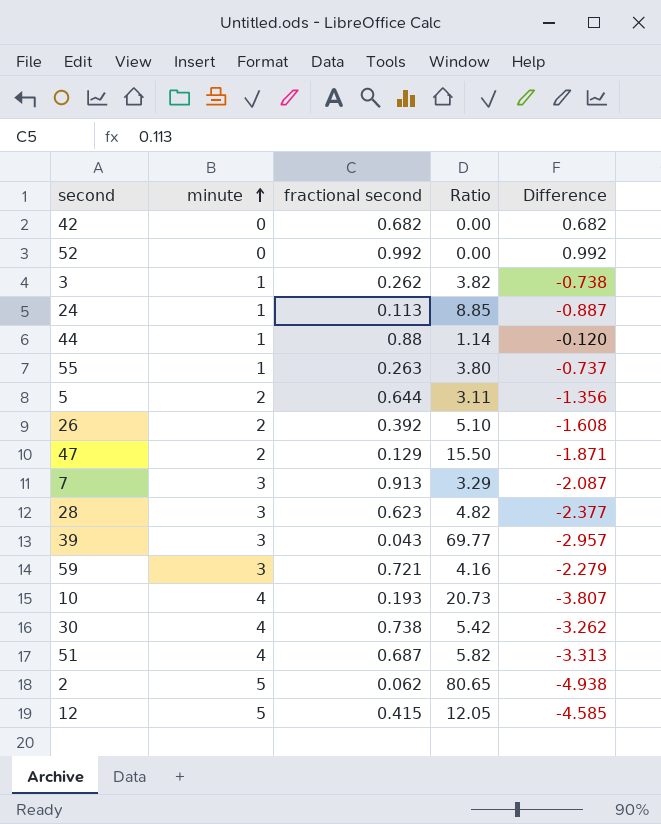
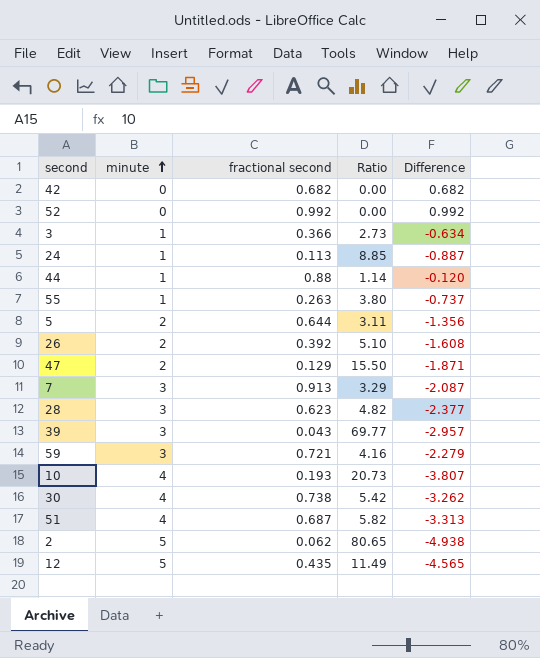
3 | fractional second: 0.262 -> 0.366
3 | Ratio: 3.82 -> 2.73
3 | Difference: -0.738 -> -0.634
12 | fractional second: 0.415 -> 0.435
12 | Ratio: 12.05 -> 11.49
12 | Difference: -4.585 -> -4.565

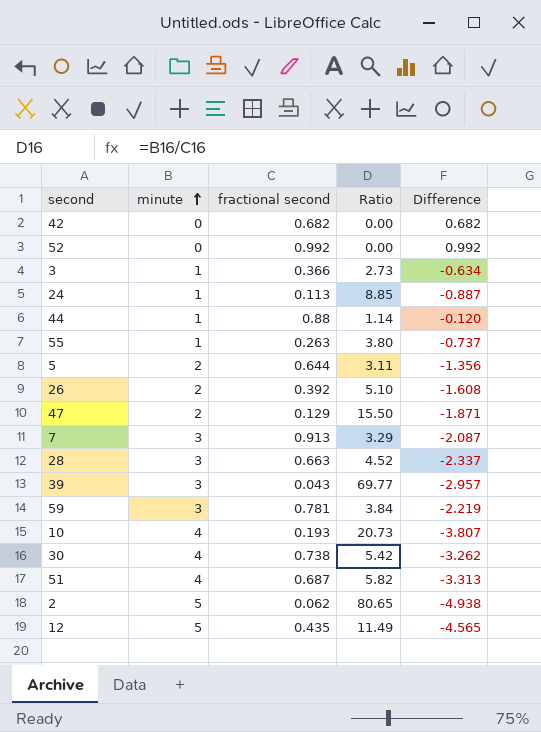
28 | fractional second: 0.623 -> 0.663
28 | Ratio: 4.82 -> 4.52
28 | Difference: -2.377 -> -2.337
59 | fractional second: 0.721 -> 0.781
59 | Ratio: 4.16 -> 3.84
59 | Difference: -2.279 -> -2.219

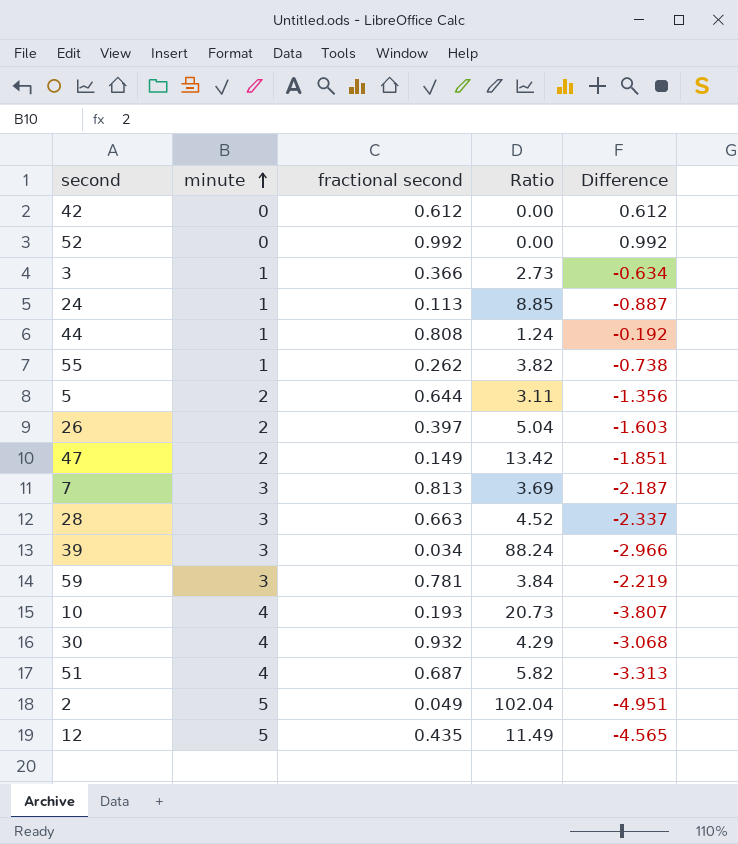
42 | fractional second: 0.682 -> 0.612
42 | Difference: 0.682 -> 0.612
44 | fractional second: 0.88 -> 0.808
44 | Ratio: 1.14 -> 1.24
44 | Difference: -0.120 -> -0.192
55 | fractional second: 0.263 -> 0.262
55 | Ratio: 3.80 -> 3.82
55 | Difference: -0.737 -> -0.738
26 | fractional second: 0.392 -> 0.397
26 | Ratio: 5.10 -> 5.04
26 | Difference: -1.608 -> -1.603
47 | fractional second: 0.129 -> 0.149
47 | Ratio: 15.50 -> 13.42
47 | Difference: -1.871 -> -1.851
7 | fractional second: 0.913 -> 0.813
7 | Ratio: 3.29 -> 3.69
7 | Difference: -2.087 -> -2.187
39 | fractional second: 0.043 -> 0.034
39 | Ratio: 69.77 -> 88.24
39 | Difference: -2.957 -> -2.966
30 | fractional second: 0.738 -> 0.932
30 | Ratio: 5.42 -> 4.29
30 | Difference: -3.262 -> -3.068
2 | fractional second: 0.062 -> 0.049
2 | Ratio: 80.65 -> 102.04
2 | Difference: -4.938 -> -4.951

